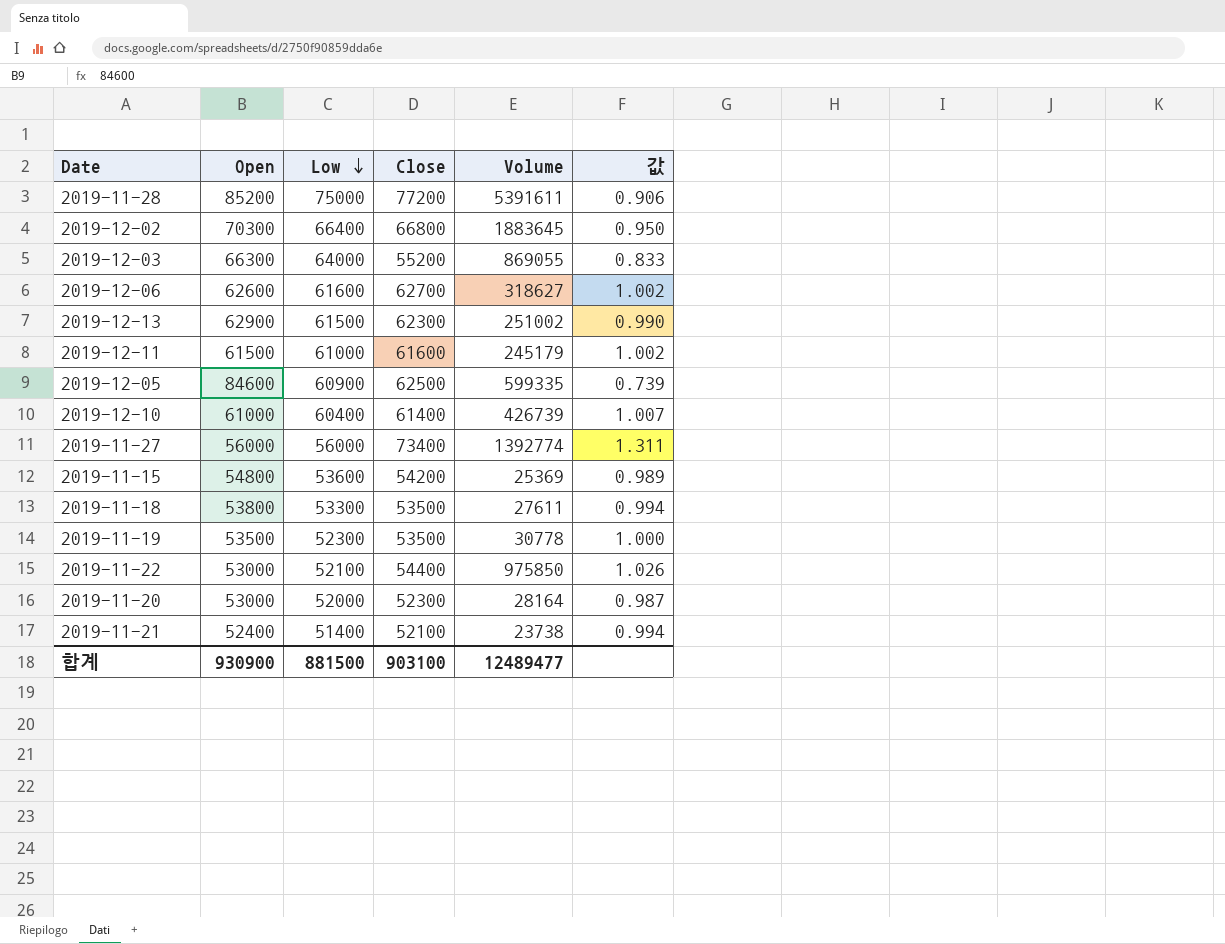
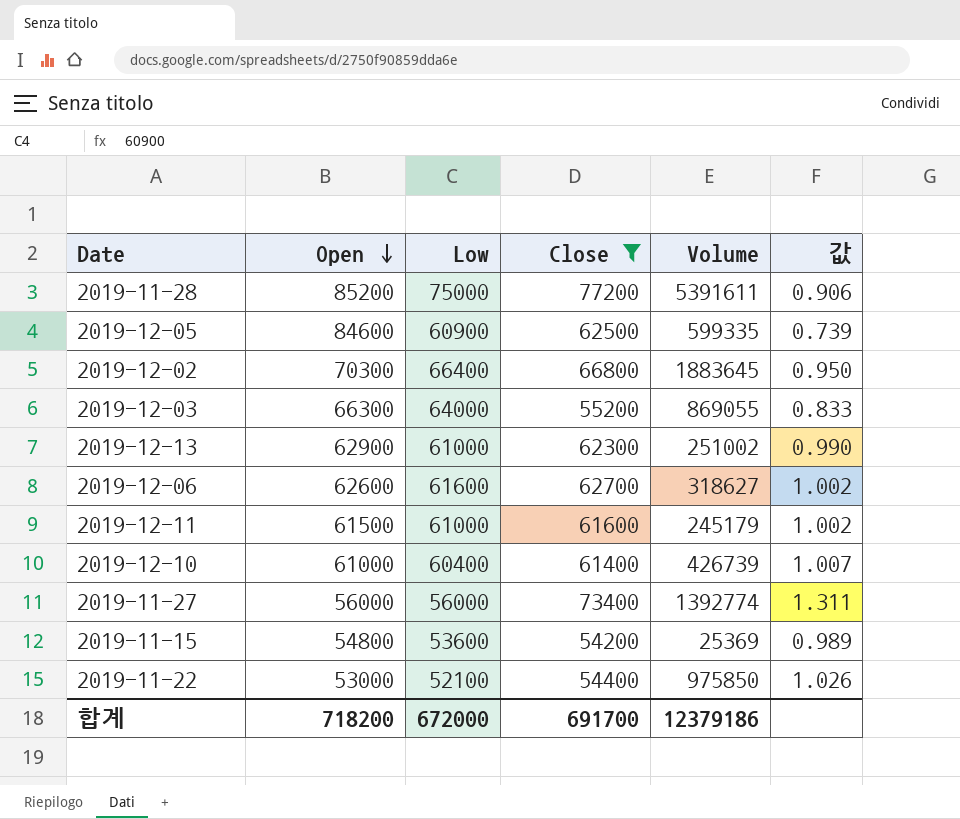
filter: none -> Close >= 54200
row order: Low descending -> Open descending
2019-12-13 | Low: 61500 -> 61000
합계 | Open: 930900 -> 718200
합계 | Low: 881500 -> 672000
합계 | Close: 903100 -> 691700
합계 | Volume: 12489477 -> 12379186

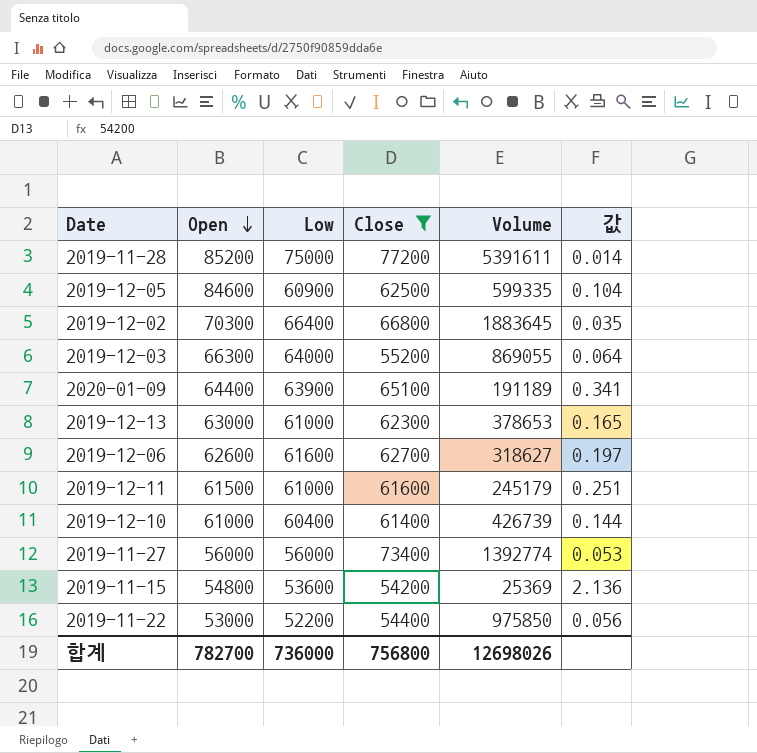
column 값 | formula: [Close] / [Open] -> [Close] / [Volume]
row 2020-01-09: none -> 64400 | 63900 | 65100 | 191189 | 0.341
2019-12-13 | Open: 62900 -> 63000
2019-12-13 | Volume: 251002 -> 378653
2019-11-22 | Low: 52100 -> 52200
합계 | Open: 718200 -> 782700
합계 | Low: 672000 -> 736000
합계 | Close: 691700 -> 756800
합계 | Volume: 12379186 -> 12698026

